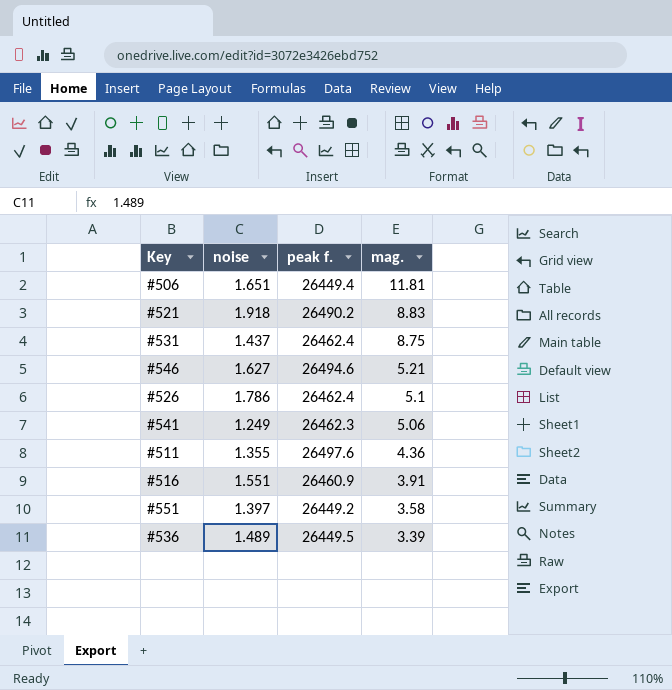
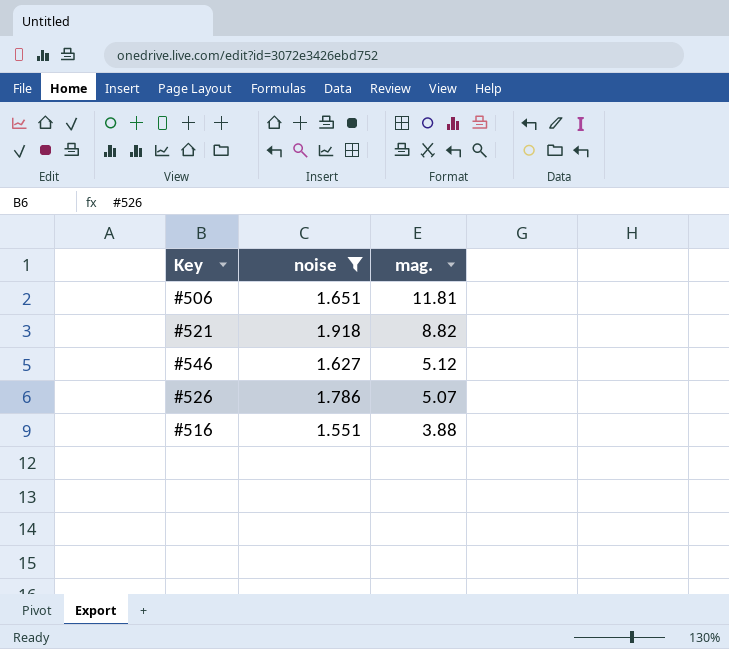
filter: none -> noise >= 1.551
column peak f. | position: 3 -> none
#521 | mag.: 8.83 -> 8.82
#546 | mag.: 5.21 -> 5.12
#526 | mag.: 5.1 -> 5.07
#516 | mag.: 3.91 -> 3.88

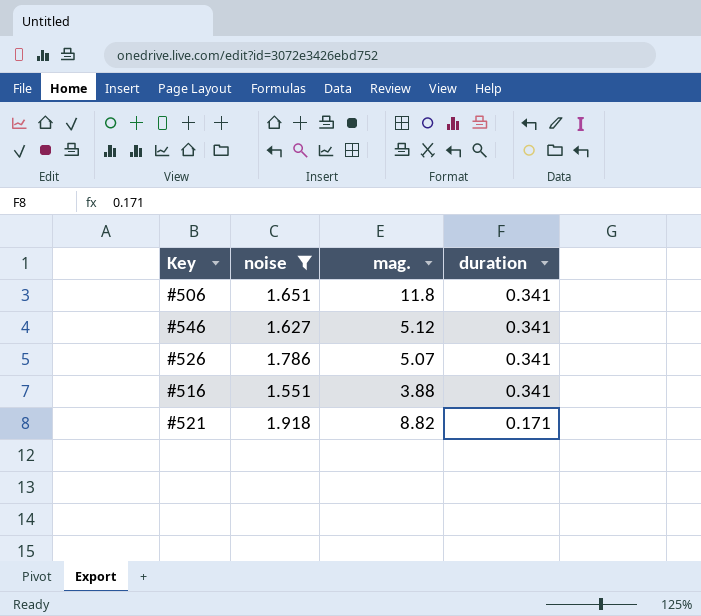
row order: mag. descending -> duration descending
column duration | position: none -> 4
#506 | mag.: 11.81 -> 11.8

